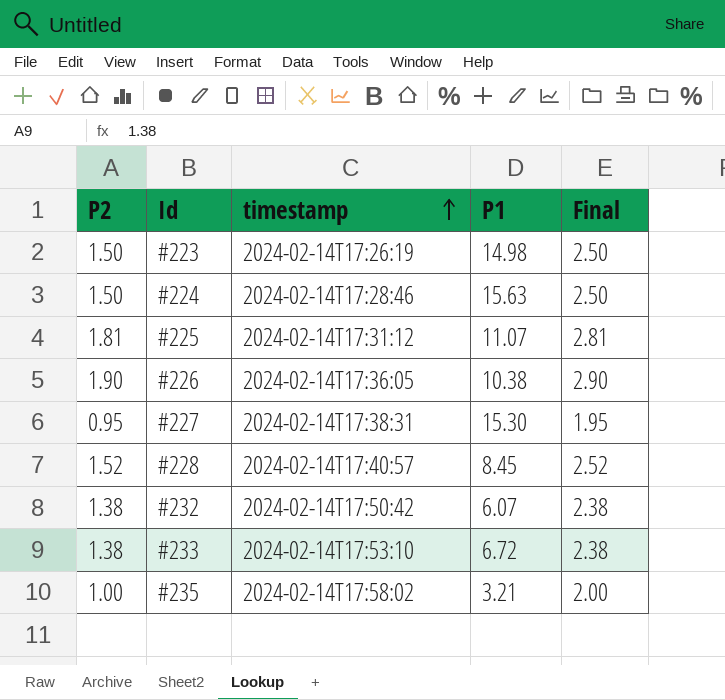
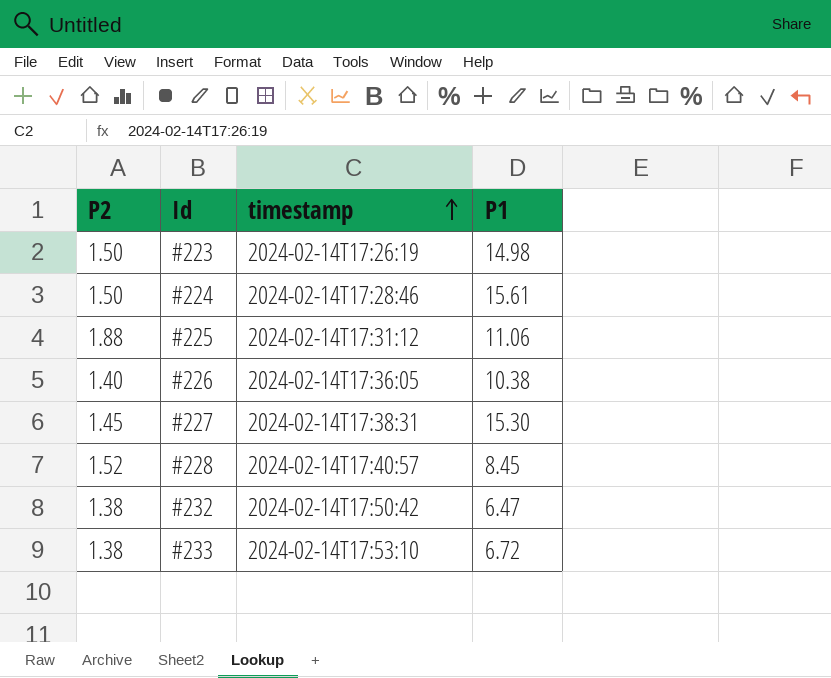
column Final | formula: [P2] + 1 -> none
row #235: 1.00 | 2024-02-14T17:58:02 | 3.21 | 2.00 -> none
#224 | P1: 15.63 -> 15.61
#225 | P2: 1.81 -> 1.88
#225 | P1: 11.07 -> 11.06
#226 | P2: 1.90 -> 1.40
#227 | P2: 0.95 -> 1.45
#232 | P1: 6.07 -> 6.47

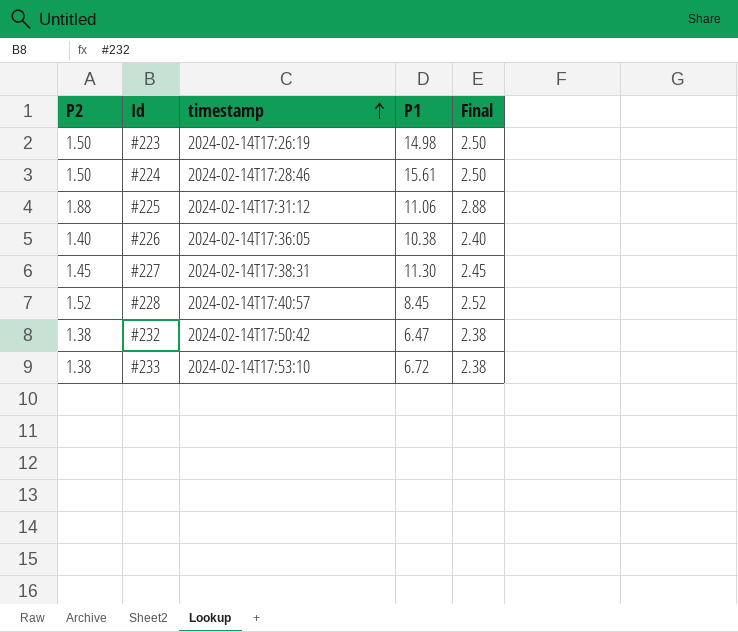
column Final | formula: none -> [P2] + 1
#227 | P1: 15.30 -> 11.30

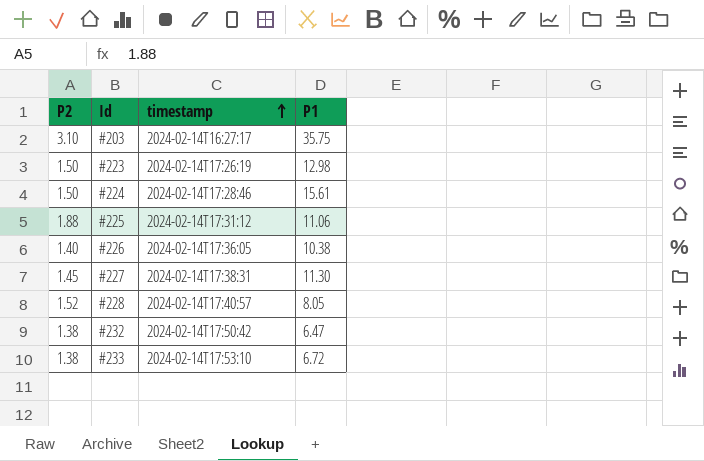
column Final | formula: [P2] + 1 -> none
row #203: none -> 3.10 | 2024-02-14T16:27:17 | 35.75
#223 | P1: 14.98 -> 12.98
#228 | P1: 8.45 -> 8.05

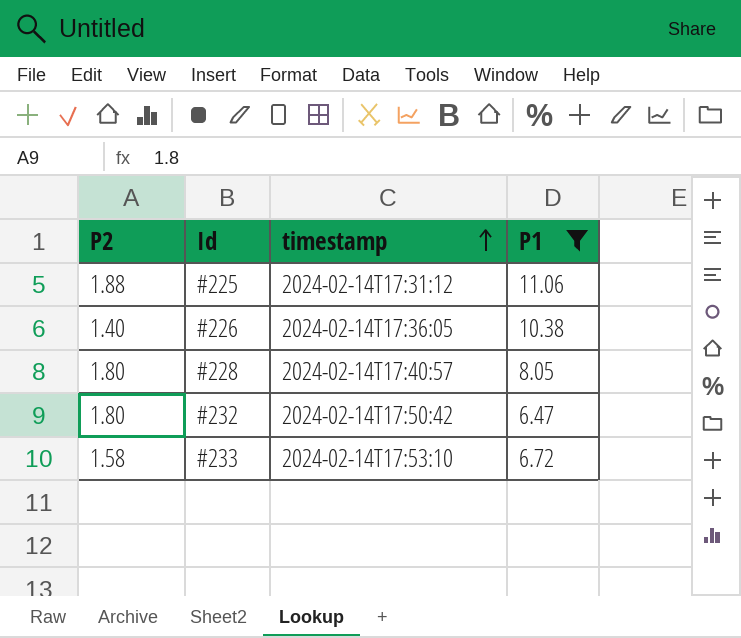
filter: none -> P1 <= 11.06
#228 | P2: 1.52 -> 1.80
#232 | P2: 1.38 -> 1.80
#233 | P2: 1.38 -> 1.58

